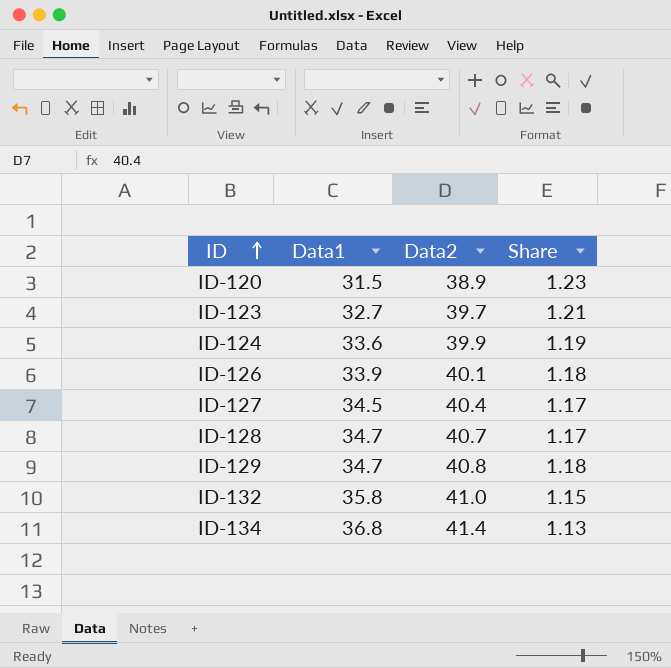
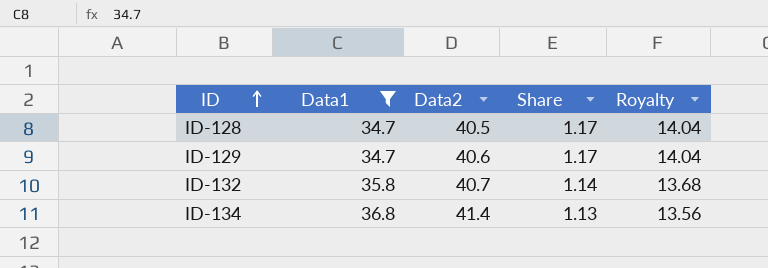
filter: none -> Data1 >= 34.7
column Royalty | formula: none -> [Share] * 12
ID-128 | Data2: 40.7 -> 40.5
ID-129 | Data2: 40.8 -> 40.6
ID-129 | Share: 1.18 -> 1.17
ID-132 | Data2: 41.0 -> 40.7
ID-132 | Share: 1.15 -> 1.14

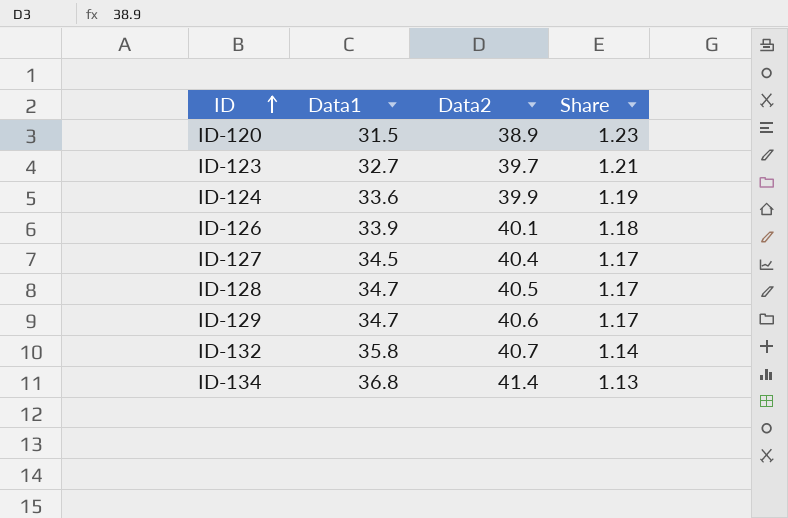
filter: Data1 >= 34.7 -> none
column Royalty | formula: [Share] * 12 -> none

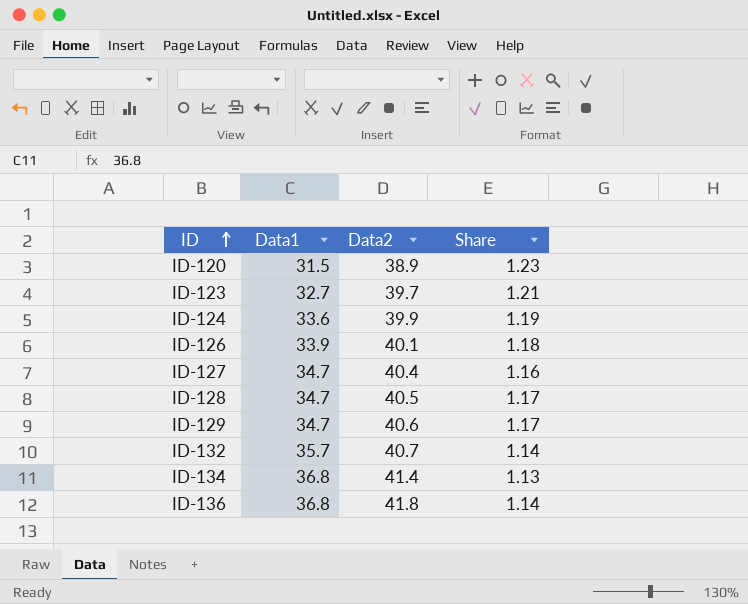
ID-127 | Data1: 34.5 -> 34.7
ID-127 | Share: 1.17 -> 1.16
ID-132 | Data1: 35.8 -> 35.7
row ID-136: none -> 36.8 | 41.8 | 1.14

